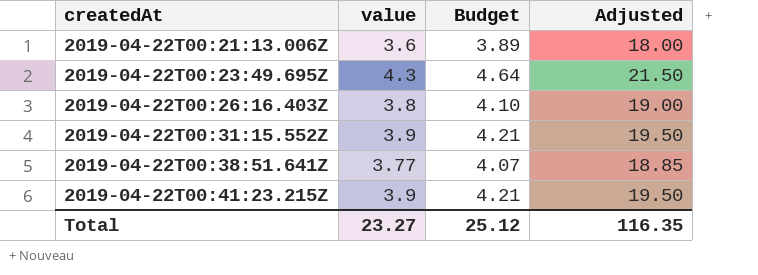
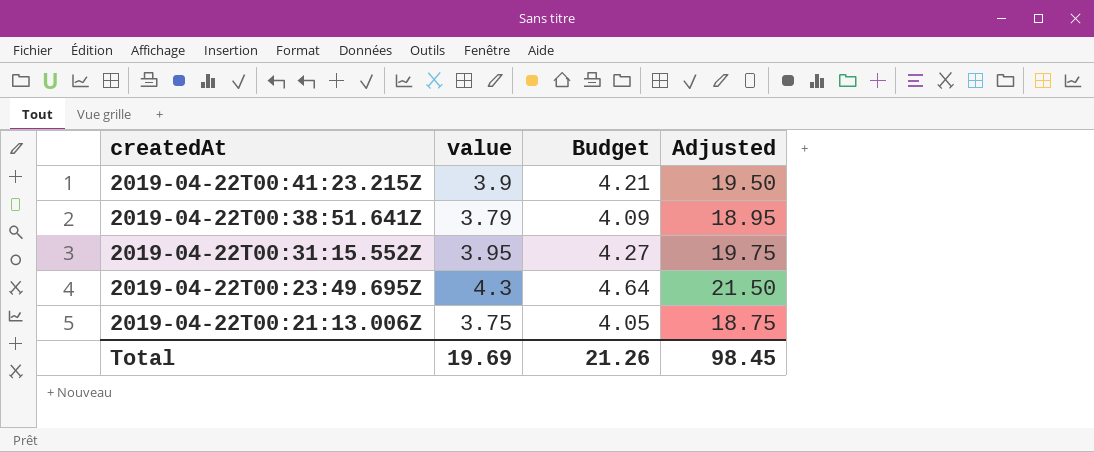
row order: createdAt ascending -> createdAt descending
row 2019-04-22T00:26:16.403Z: 3.8 | 4.10 | 19.00 -> none
2019-04-22T00:38:51.641Z | value: 3.77 -> 3.79
2019-04-22T00:38:51.641Z | Budget: 4.07 -> 4.09
2019-04-22T00:38:51.641Z | Adjusted: 18.85 -> 18.95
2019-04-22T00:31:15.552Z | value: 3.9 -> 3.95
2019-04-22T00:31:15.552Z | Budget: 4.21 -> 4.27
2019-04-22T00:31:15.552Z | Adjusted: 19.50 -> 19.75
2019-04-22T00:21:13.006Z | value: 3.6 -> 3.75
2019-04-22T00:21:13.006Z | Budget: 3.89 -> 4.05
2019-04-22T00:21:13.006Z | Adjusted: 18.00 -> 18.75
Total | value: 23.27 -> 19.69
Total | Budget: 25.12 -> 21.26
Total | Adjusted: 116.35 -> 98.45

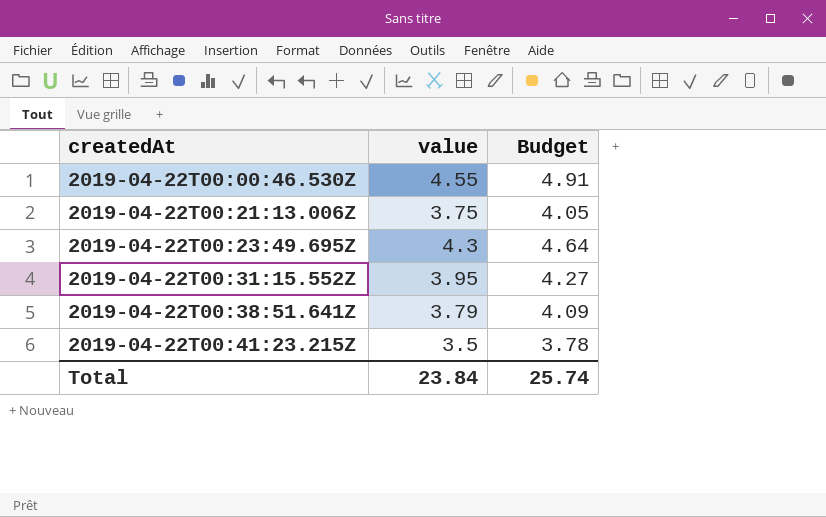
row order: createdAt descending -> createdAt ascending
column Adjusted | formula: [value] * 5 -> none
row 2019-04-22T00:00:46.530Z: none -> 4.55 | 4.91
2019-04-22T00:41:23.215Z | value: 3.9 -> 3.5
2019-04-22T00:41:23.215Z | Budget: 4.21 -> 3.78
Total | value: 19.69 -> 23.84
Total | Budget: 21.26 -> 25.74

